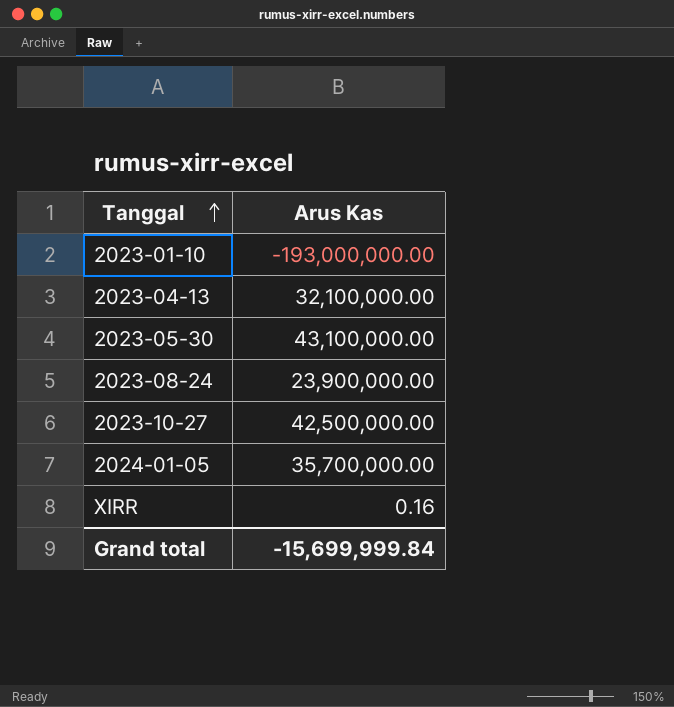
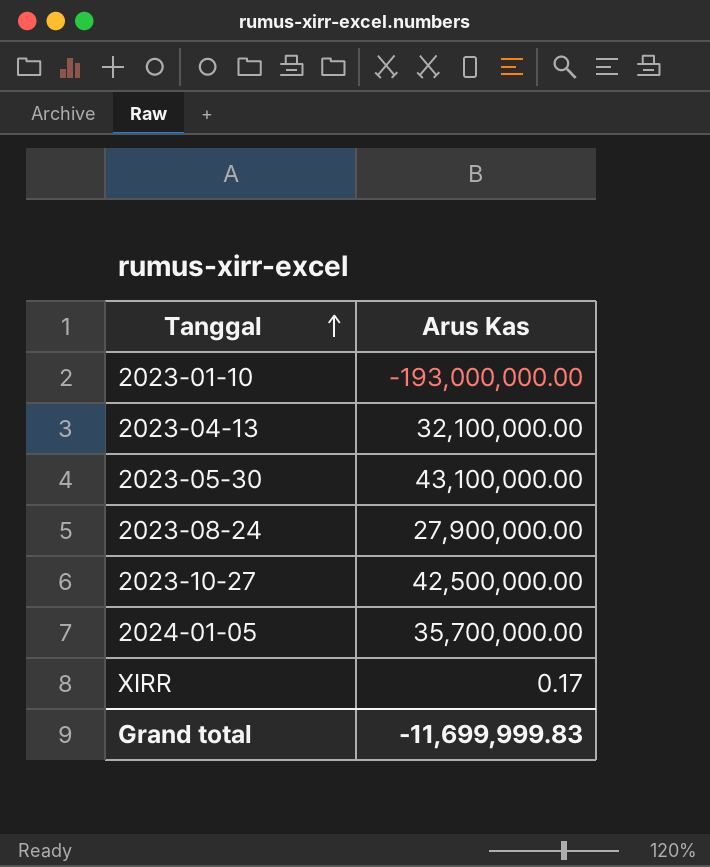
2023-08-24 | Arus Kas: 23,900,000.00 -> 27,900,000.00
XIRR | Arus Kas: 0.16 -> 0.17
Grand total | Arus Kas: -15,699,999.84 -> -11,699,999.83

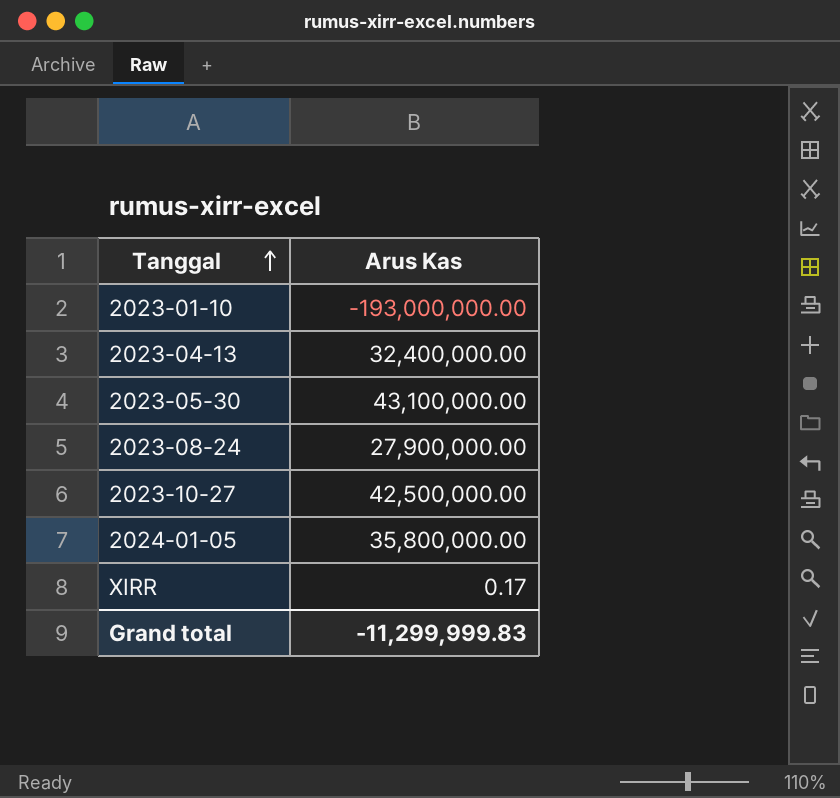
2023-04-13 | Arus Kas: 32,100,000.00 -> 32,400,000.00
2024-01-05 | Arus Kas: 35,700,000.00 -> 35,800,000.00
Grand total | Arus Kas: -11,699,999.83 -> -11,299,999.83

